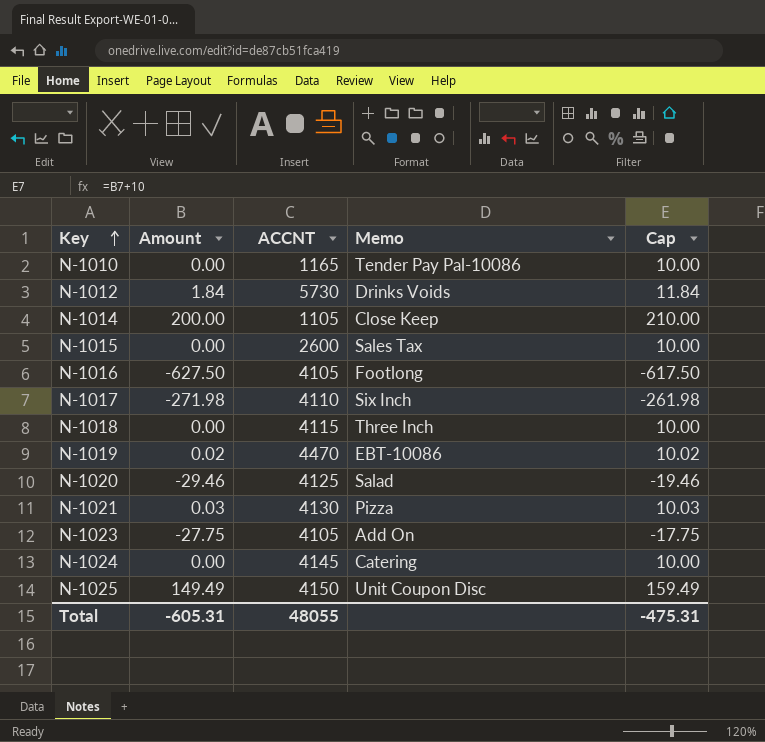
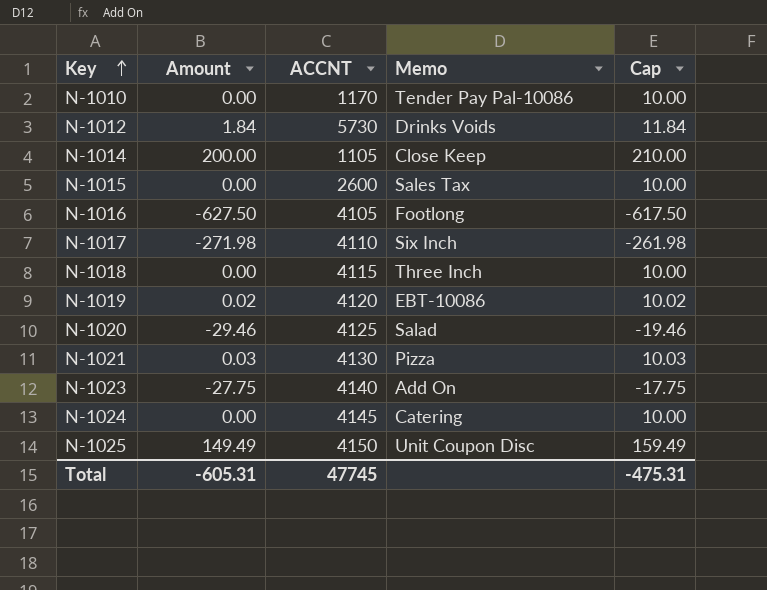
N-1010 | ACCNT: 1165 -> 1170
N-1019 | ACCNT: 4470 -> 4120
N-1023 | ACCNT: 4105 -> 4140
Total | ACCNT: 48055 -> 47745

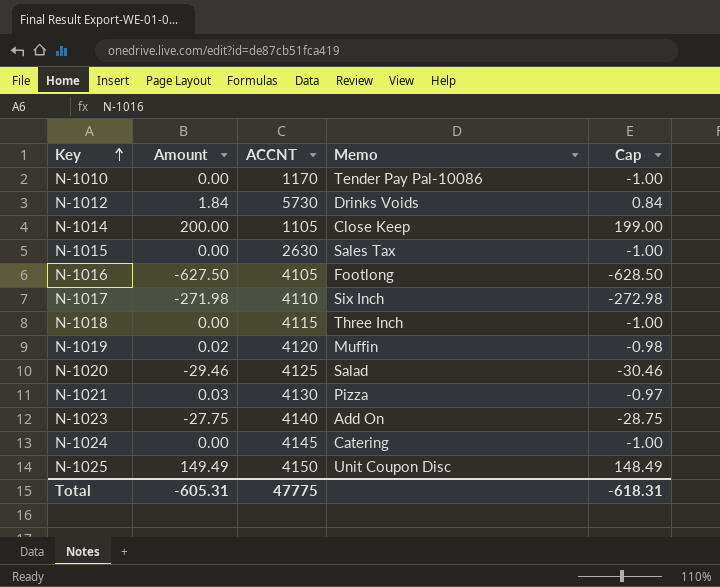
column Cap | formula: [Amount] + 10 -> [Amount] - 1
N-1015 | ACCNT: 2600 -> 2630
N-1019 | Memo: EBT-10086 -> Muffin
Total | ACCNT: 47745 -> 47775
Total | Cap: -475.31 -> -618.31

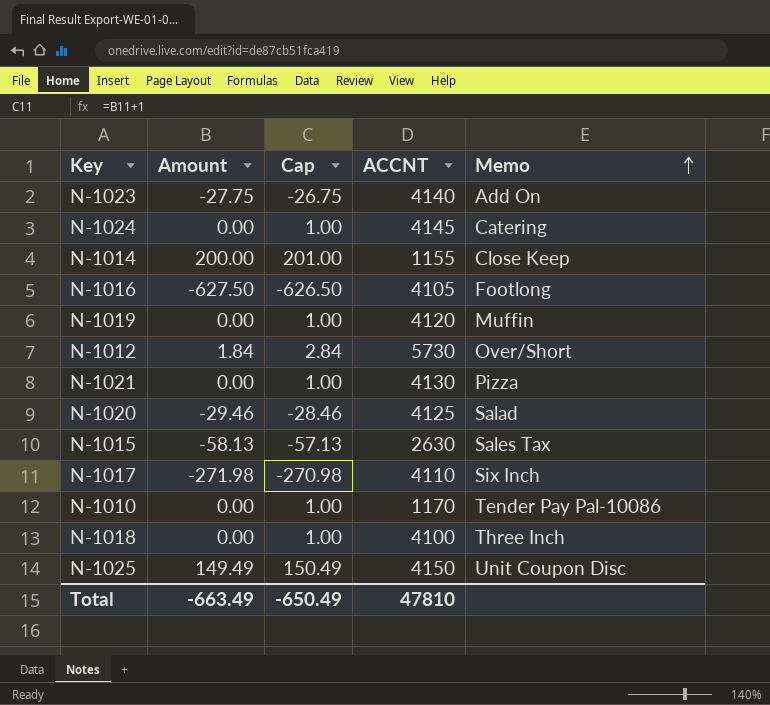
row order: Key ascending -> Memo ascending
column Cap | formula: [Amount] - 1 -> [Amount] + 1
column Cap | position: 5 -> 3
N-1014 | ACCNT: 1105 -> 1155
N-1019 | Amount: 0.02 -> 0.00
N-1012 | Memo: Drinks Voids -> Over/Short
N-1021 | Amount: 0.03 -> 0.00
N-1015 | Amount: 0.00 -> -58.13
N-1018 | ACCNT: 4115 -> 4100
Total | Amount: -605.31 -> -663.49
Total | Cap: -618.31 -> -650.49
Total | ACCNT: 47775 -> 47810

